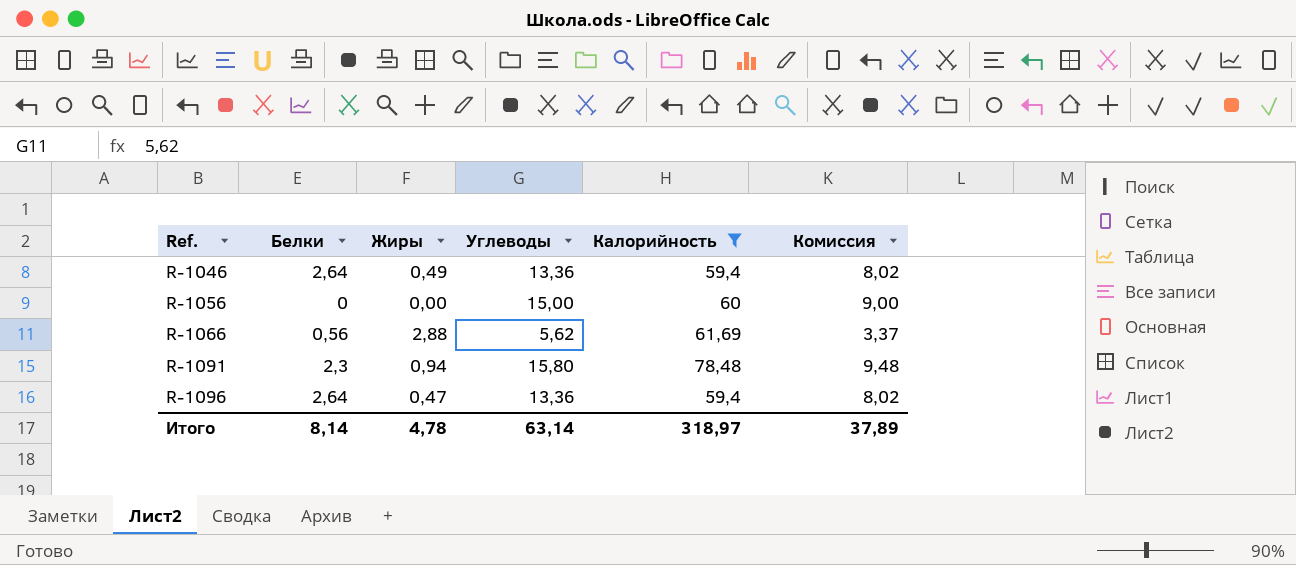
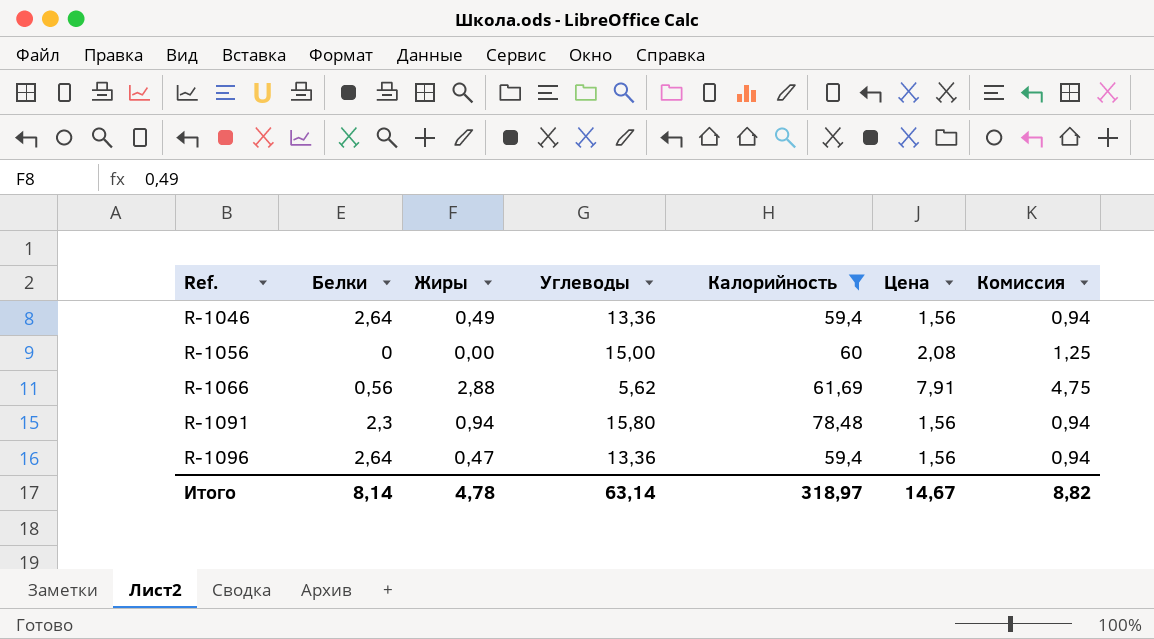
column Цена | position: none -> 6
column Комиссия | formula: [Углеводы] * 0,6 -> [Цена] * 0,6
Итого | Комиссия: 37,89 -> 8,82

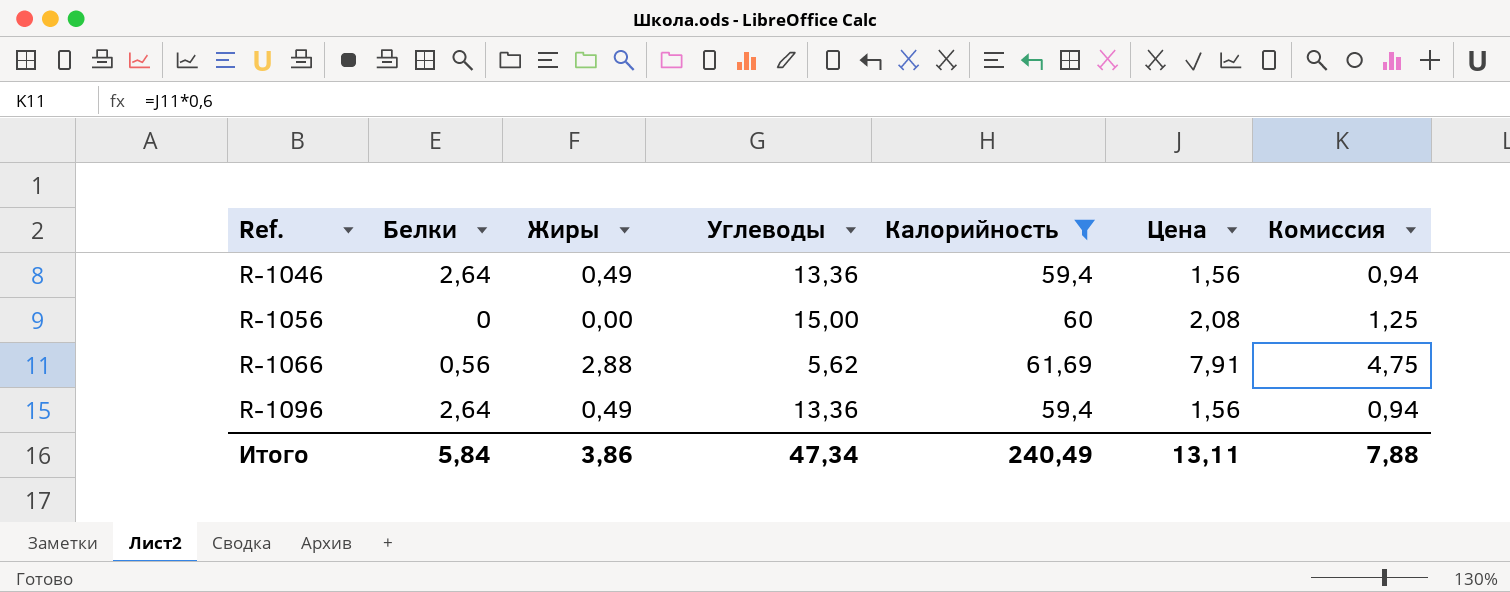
row R-1091: 2,3 | 0,94 | 15,80 | 78,48 | 1,56 | 0,94 -> none
R-1096 | Жиры: 0,47 -> 0,49
Итого | Белки: 8,14 -> 5,84
Итого | Жиры: 4,78 -> 3,86
Итого | Углеводы: 63,14 -> 47,34
Итого | Калорийность: 318,97 -> 240,49
Итого | Цена: 14,67 -> 13,11
Итого | Комиссия: 8,82 -> 7,88

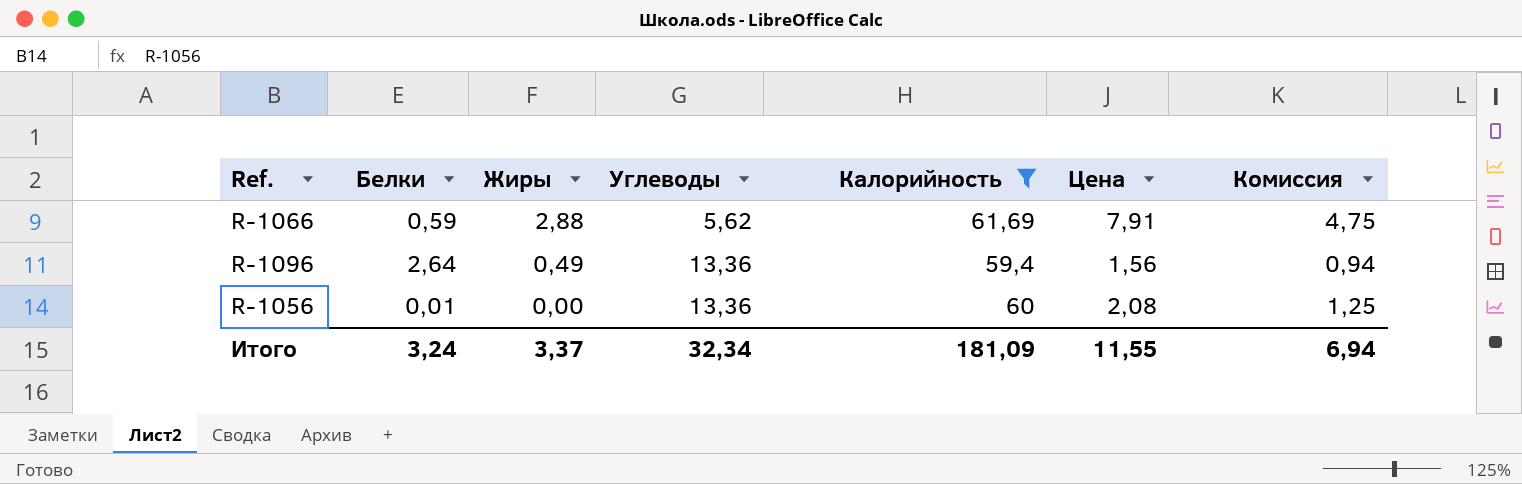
row order: Ref. ascending -> Жиры descending
row R-1046: 2,64 | 0,49 | 13,36 | 59,4 | 1,56 | 0,94 -> none
R-1066 | Белки: 0,56 -> 0,59
R-1056 | Белки: 0 -> 0,01
R-1056 | Углеводы: 15,00 -> 13,36
Итого | Белки: 5,84 -> 3,24
Итого | Жиры: 3,86 -> 3,37
Итого | Углеводы: 47,34 -> 32,34
Итого | Калорийность: 240,49 -> 181,09
Итого | Цена: 13,11 -> 11,55
Итого | Комиссия: 7,88 -> 6,94

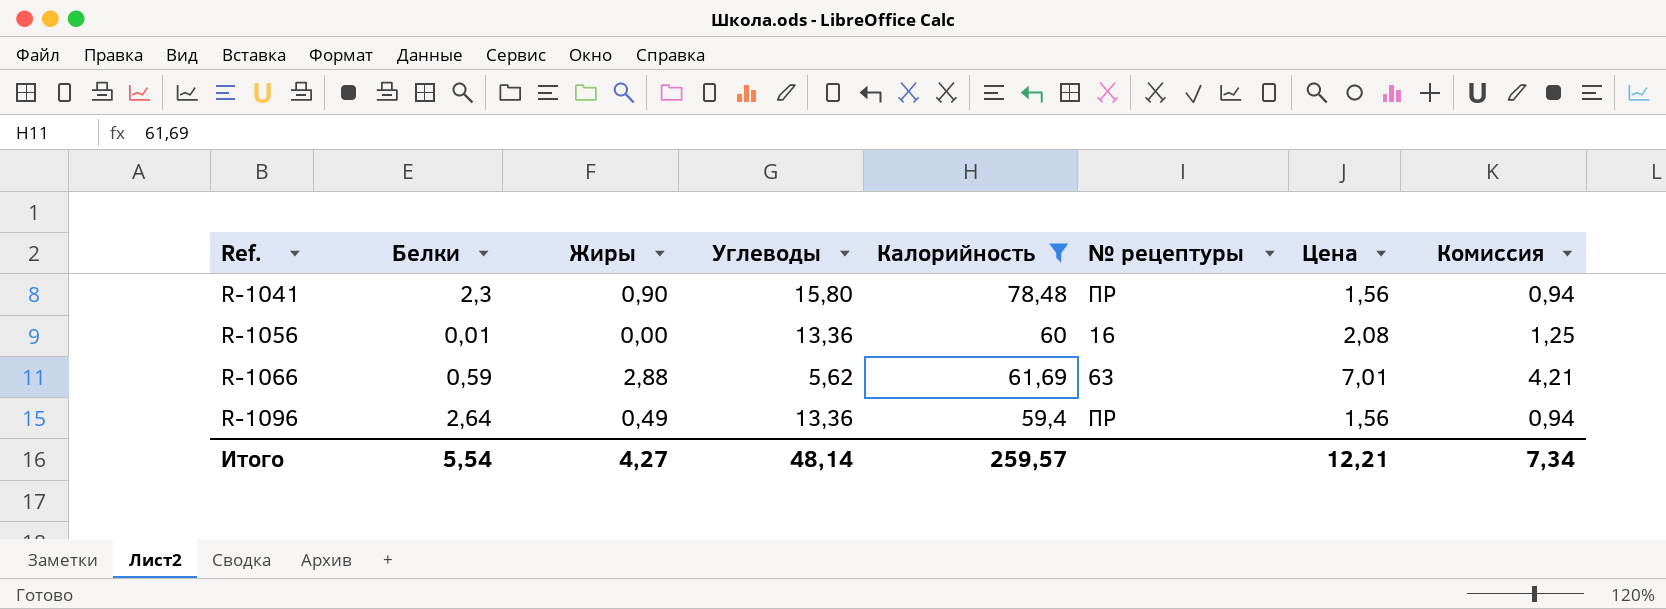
row order: Жиры descending -> Ref. ascending
column № рецептуры | position: none -> 6
row R-1041: none -> 2,3 | 0,90 | 15,80 | 78,48 | ПР | 1,56 | 0,94
R-1066 | Цена: 7,91 -> 7,01
R-1066 | Комиссия: 4,75 -> 4,21
Итого | Белки: 3,24 -> 5,54
Итого | Жиры: 3,37 -> 4,27
Итого | Углеводы: 32,34 -> 48,14
Итого | Калорийность: 181,09 -> 259,57
Итого | Цена: 11,55 -> 12,21
Итого | Комиссия: 6,94 -> 7,34

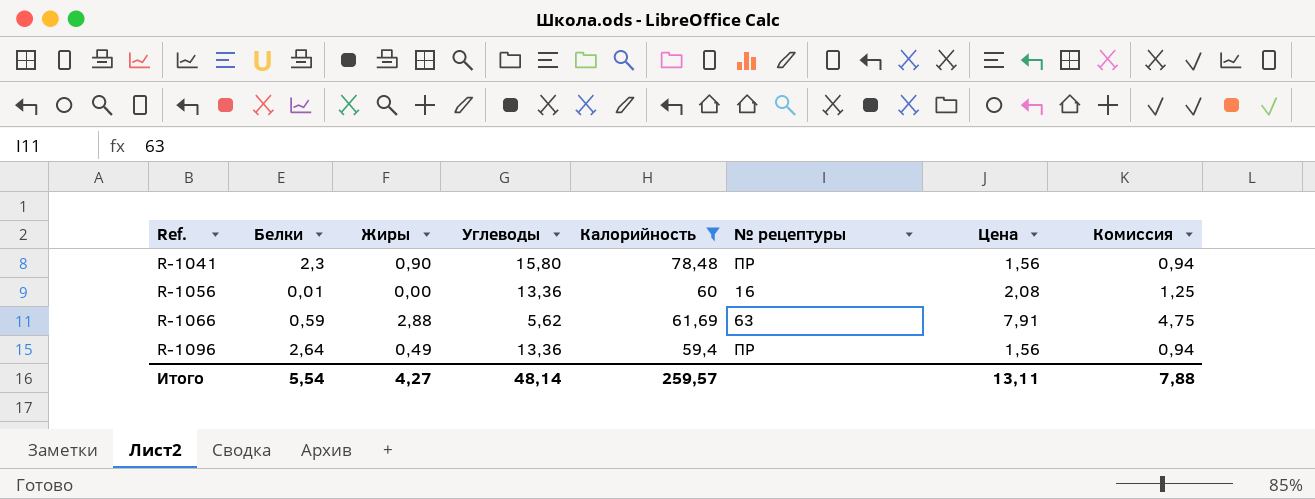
R-1066 | Цена: 7,01 -> 7,91
R-1066 | Комиссия: 4,21 -> 4,75
Итого | Цена: 12,21 -> 13,11
Итого | Комиссия: 7,34 -> 7,88

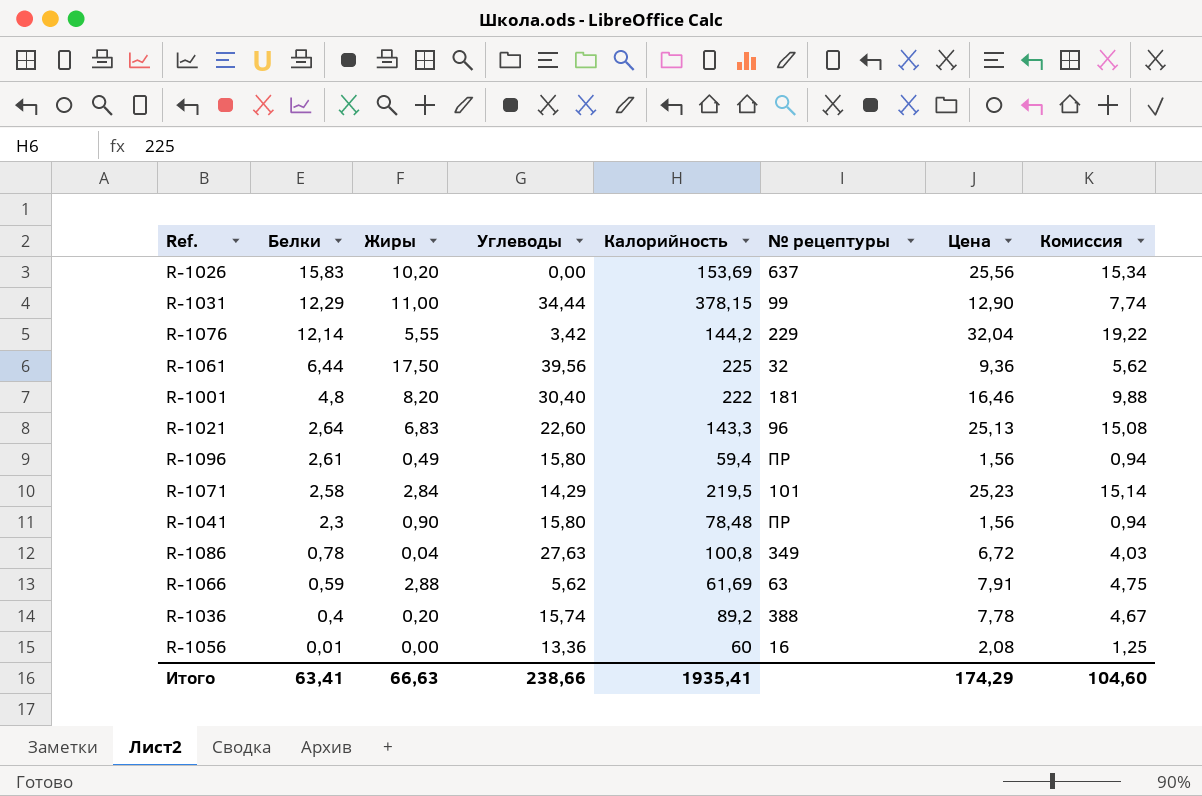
filter: Калорийность <= 78,48 -> none
row order: Ref. ascending -> Белки descending
R-1096 | Белки: 2,64 -> 2,61
R-1096 | Углеводы: 13,36 -> 15,80
Итого | Белки: 5,54 -> 63,41
Итого | Жиры: 4,27 -> 66,63
Итого | Углеводы: 48,14 -> 238,66
Итого | Калорийность: 259,57 -> 1935,41
Итого | Цена: 13,11 -> 174,29
Итого | Комиссия: 7,88 -> 104,60

